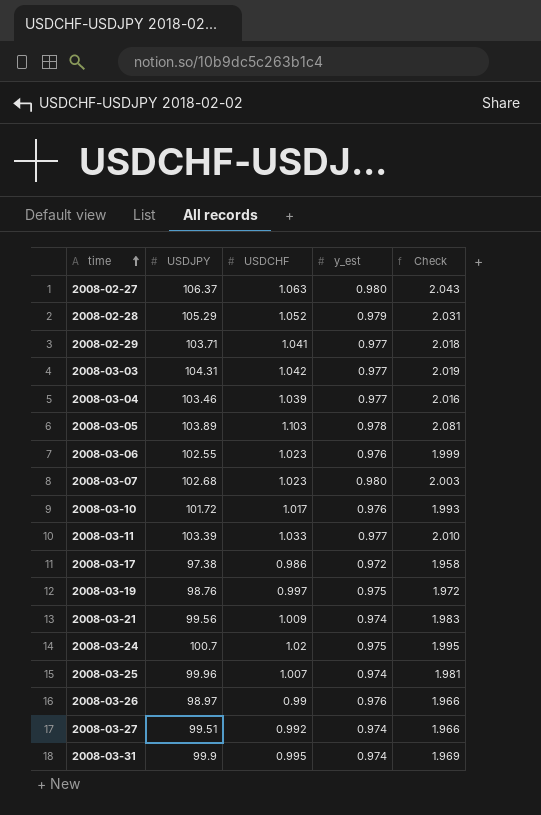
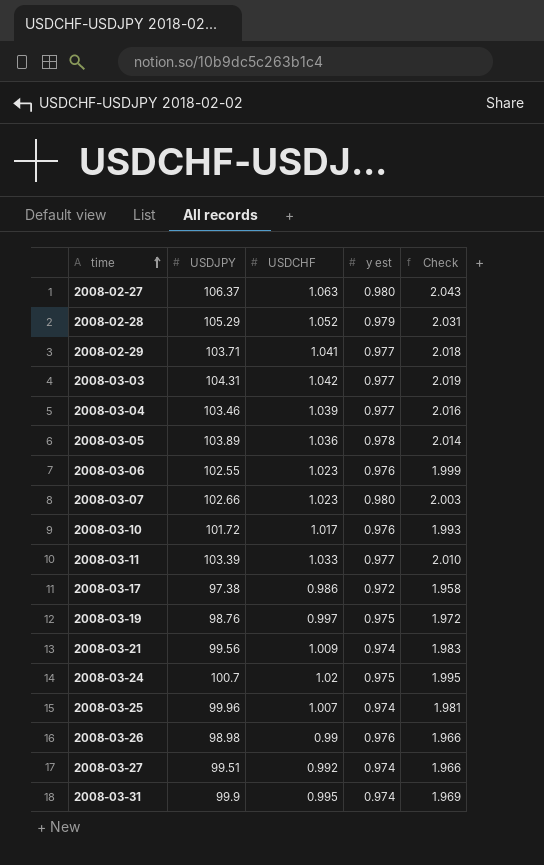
column name: y_est -> y est
2008-03-05 | USDCHF: 1.103 -> 1.036
2008-03-05 | Check: 2.081 -> 2.014
2008-03-07 | USDJPY: 102.68 -> 102.66
2008-03-26 | USDJPY: 98.97 -> 98.98

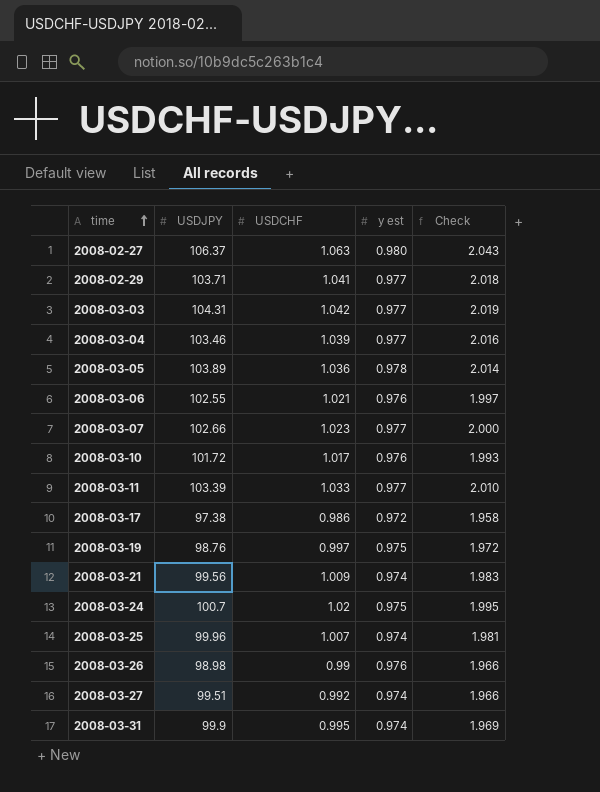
row 2008-02-28: 105.29 | 1.052 | 0.979 | 2.031 -> none
2008-03-06 | USDCHF: 1.023 -> 1.021
2008-03-06 | Check: 1.999 -> 1.997
2008-03-07 | y est: 0.980 -> 0.977
2008-03-07 | Check: 2.003 -> 2.000

